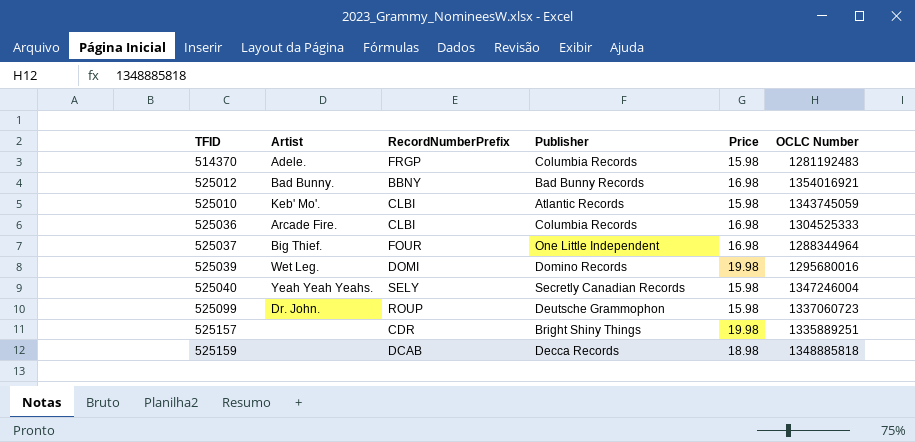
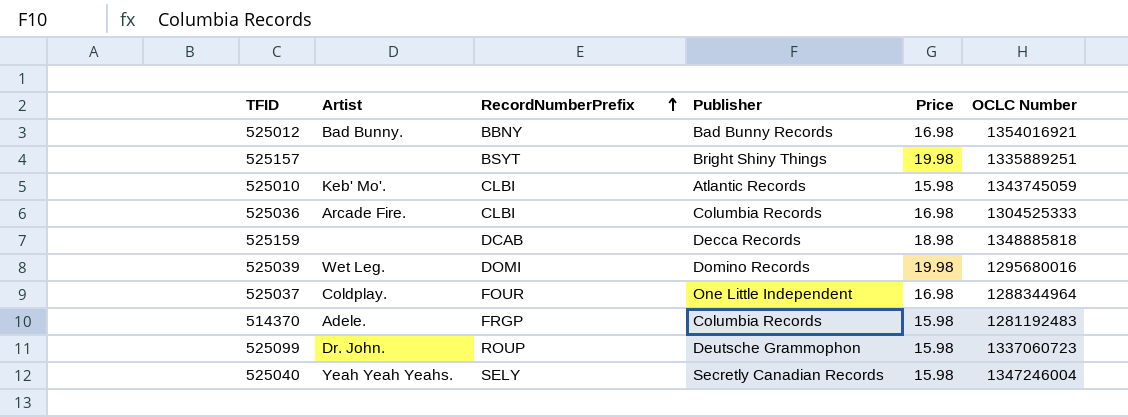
row order: none -> RecordNumberPrefix ascending
525157 | RecordNumberPrefix: CDR -> BSYT
525037 | Artist: Big Thief. -> Coldplay.

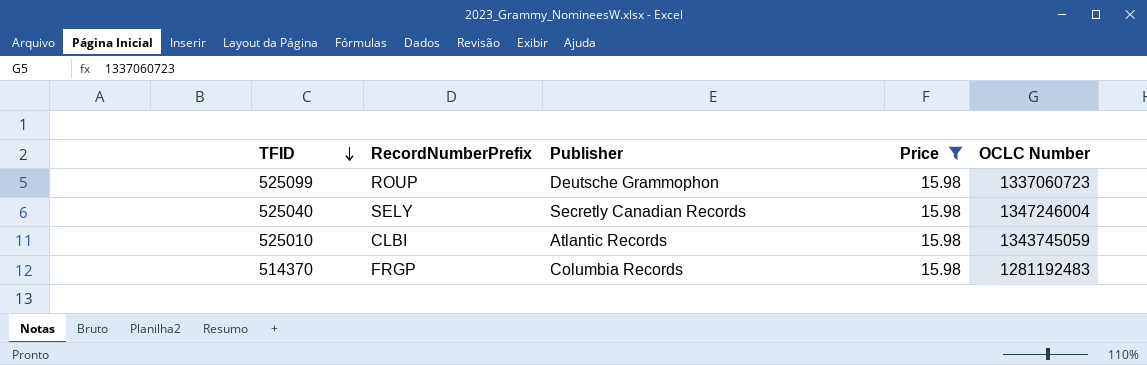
filter: none -> Price = 15.98
row order: RecordNumberPrefix ascending -> TFID descending
column Artist | position: 2 -> none

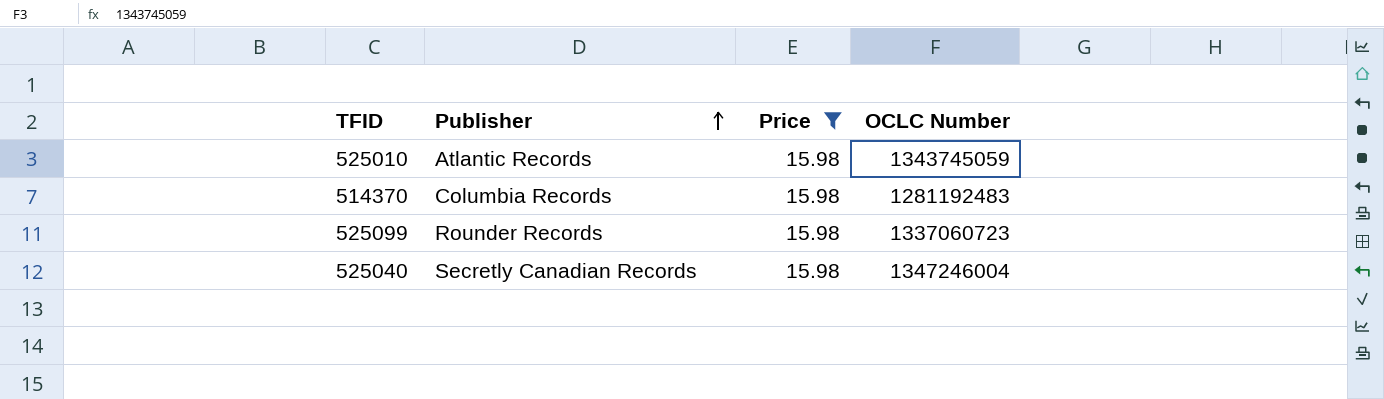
row order: TFID descending -> Publisher ascending
column RecordNumberPrefix | position: 2 -> none
525099 | Publisher: Deutsche Grammophon -> Rounder Records

